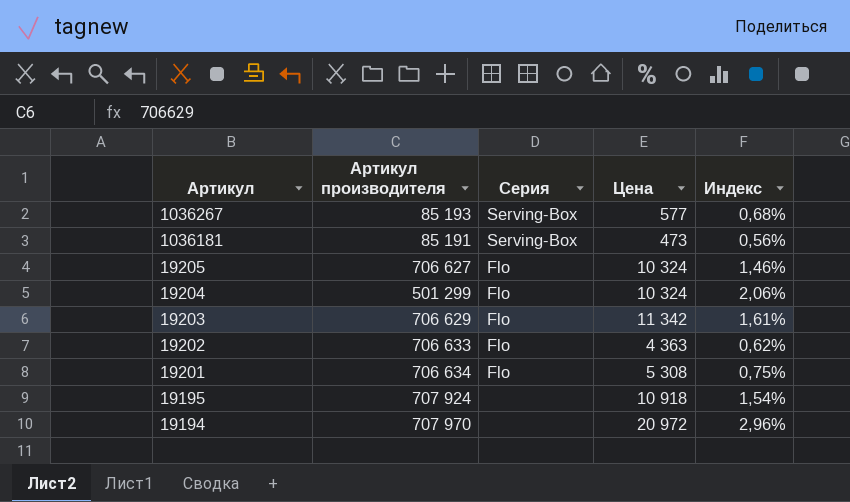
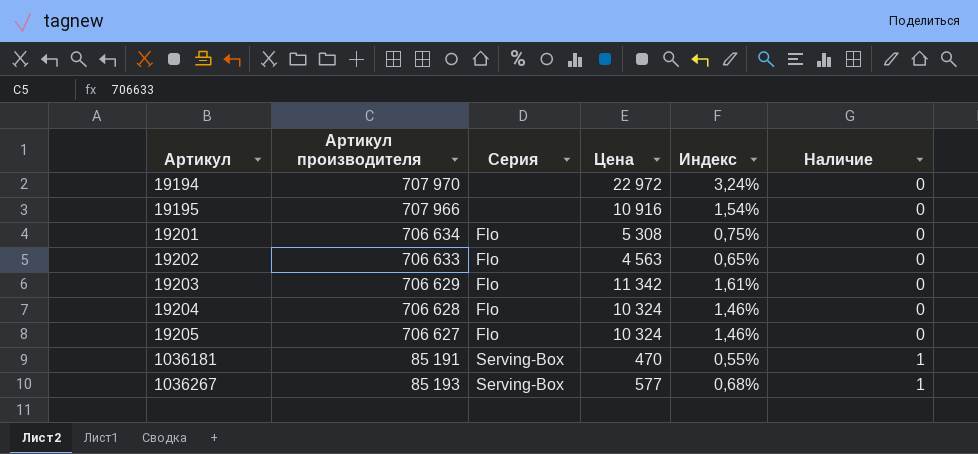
row order: Артикул descending -> Артикул ascending
column Наличие | position: none -> 6
19194 | Цена: 20 972 -> 22 972
19194 | Индекс: 2,96% -> 3,24%
19195 | Артикул производителя: 707 924 -> 707 966
19195 | Цена: 10 918 -> 10 916
19202 | Цена: 4 363 -> 4 563
19202 | Индекс: 0,62% -> 0,65%
19204 | Артикул производителя: 501 299 -> 706 628
19204 | Индекс: 2,06% -> 1,46%
1036181 | Цена: 473 -> 470
1036181 | Индекс: 0,56% -> 0,55%

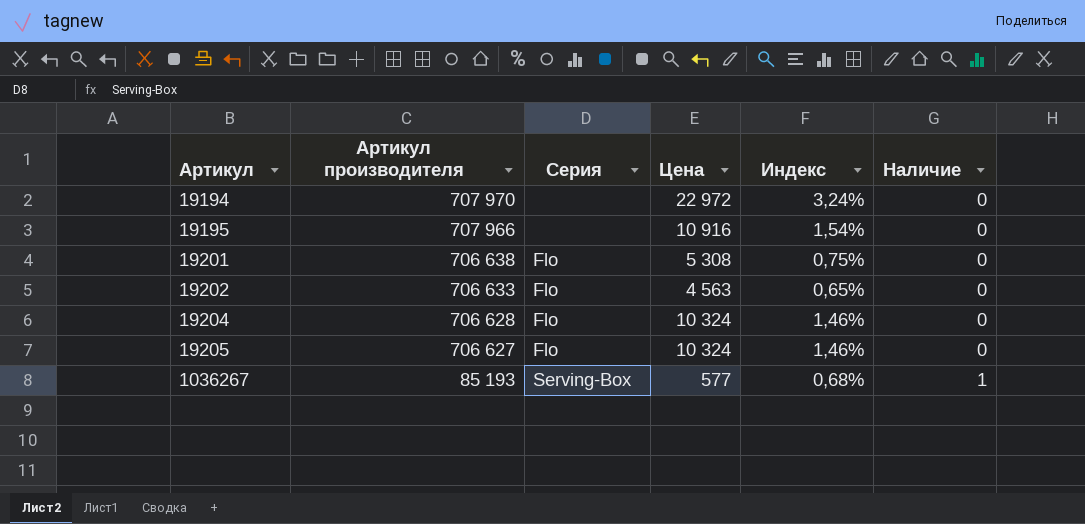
row 19203: 706 629 | Flo | 11 342 | 1,61% | 0 -> none
row 1036181: 85 191 | Serving-Box | 470 | 0,55% | 1 -> none
19201 | Артикул производителя: 706 634 -> 706 638

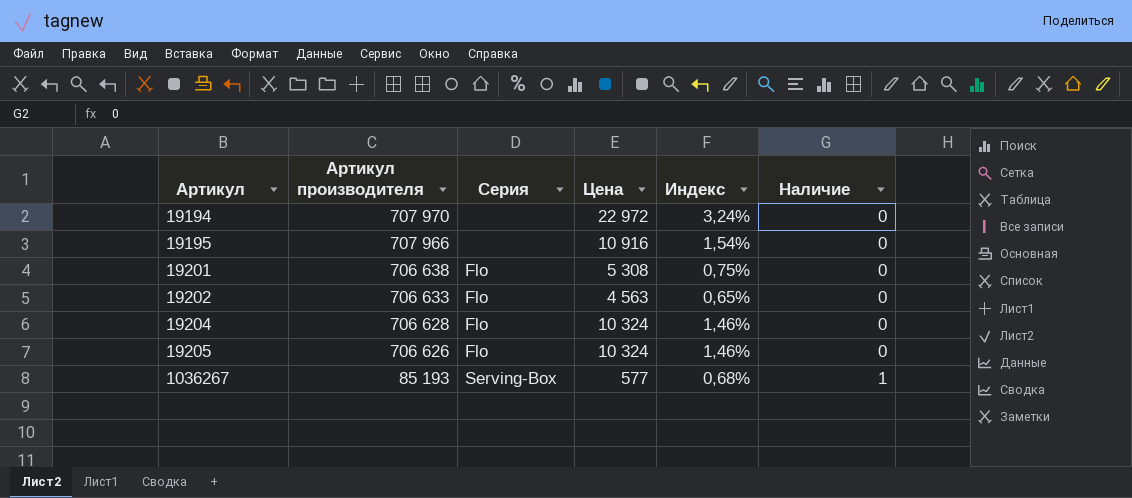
19205 | Артикул производителя: 706 627 -> 706 626

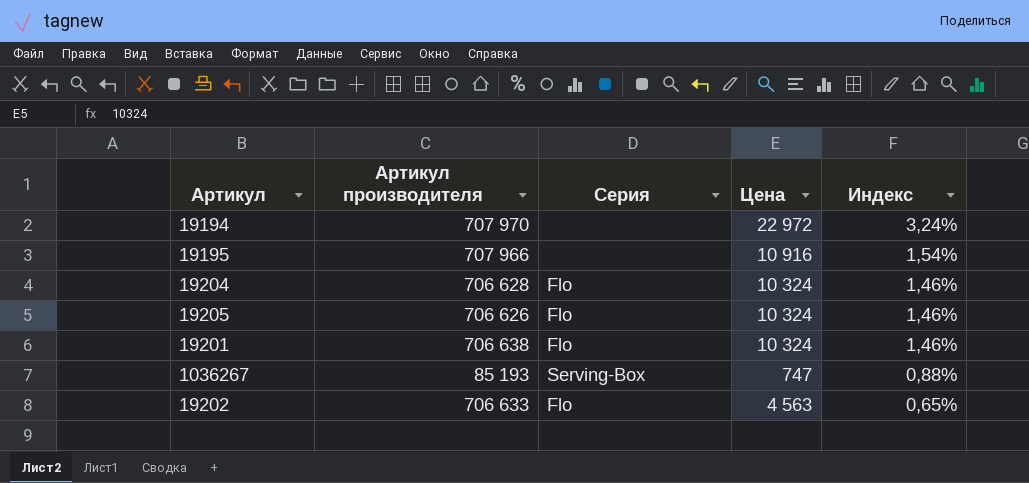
row order: Артикул ascending -> Индекс descending
column Наличие | position: 6 -> none
19201 | Цена: 5 308 -> 10 324
19201 | Индекс: 0,75% -> 1,46%
1036267 | Цена: 577 -> 747
1036267 | Индекс: 0,68% -> 0,88%

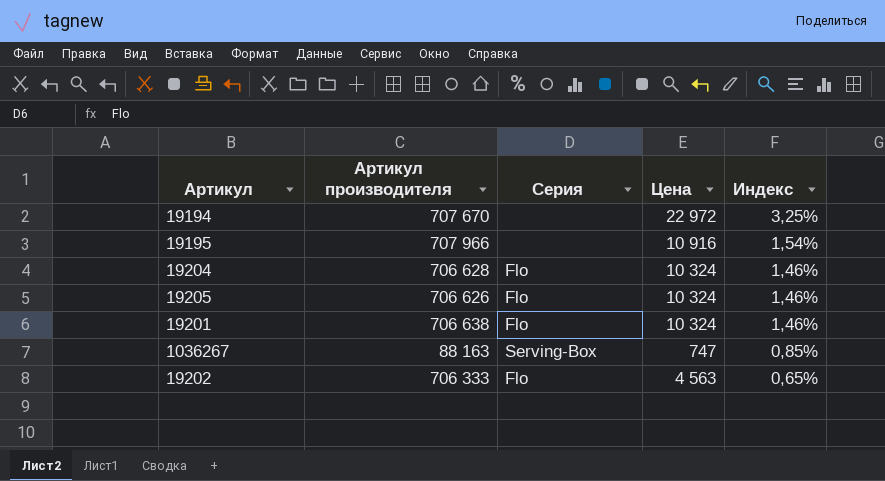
19194 | Артикул производителя: 707 970 -> 707 670
19194 | Индекс: 3,24% -> 3,25%
1036267 | Артикул производителя: 85 193 -> 88 163
1036267 | Индекс: 0,88% -> 0,85%
19202 | Артикул производителя: 706 633 -> 706 333

